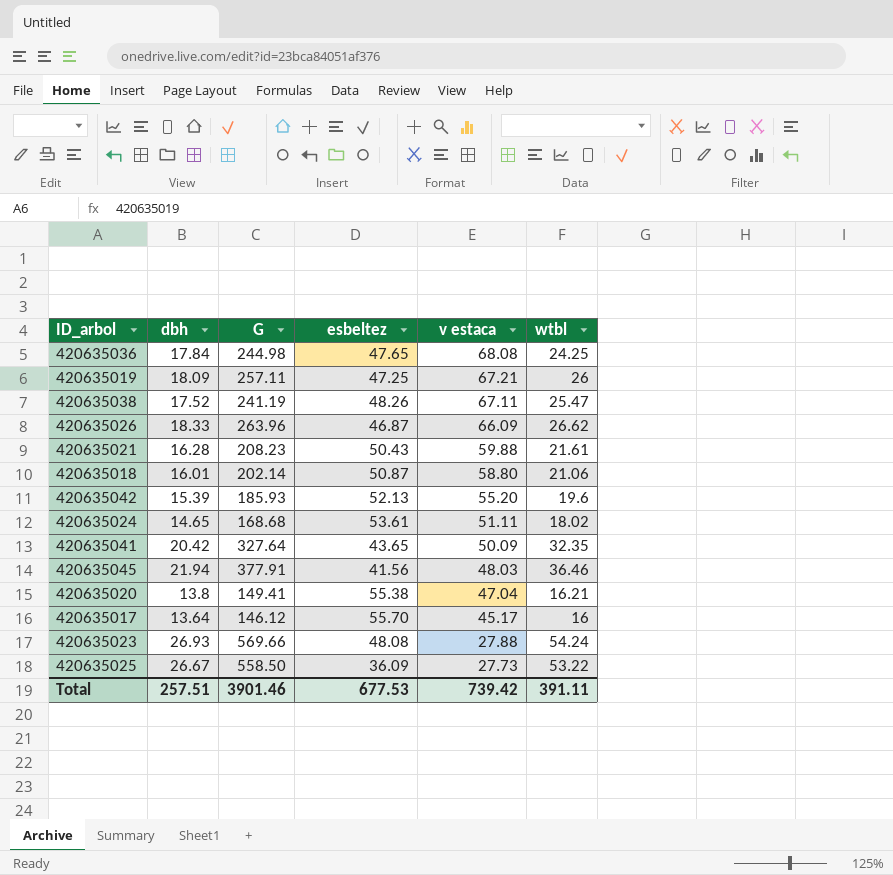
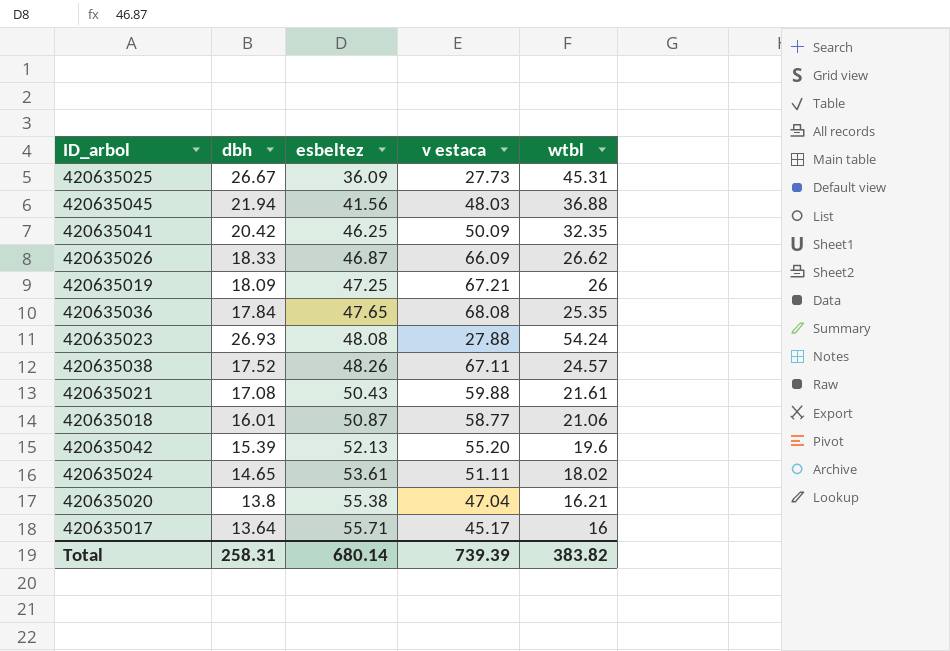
row order: v estaca descending -> esbeltez ascending
column G | position: 3 -> none
420635025 | wtbl: 53.22 -> 45.31
420635045 | wtbl: 36.46 -> 36.88
420635041 | esbeltez: 43.65 -> 46.25
420635036 | wtbl: 24.25 -> 25.35
420635038 | wtbl: 25.47 -> 24.57
420635021 | dbh: 16.28 -> 17.08
420635018 | v estaca: 58.80 -> 58.77
420635017 | esbeltez: 55.70 -> 55.71
Total | dbh: 257.51 -> 258.31
Total | esbeltez: 677.53 -> 680.14
Total | v estaca: 739.42 -> 739.39
Total | wtbl: 391.11 -> 383.82

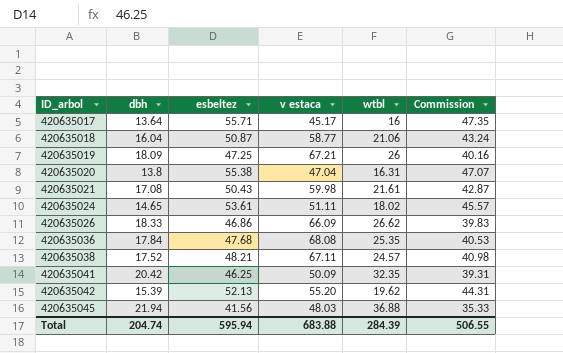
row order: esbeltez ascending -> ID_arbol ascending
column Commission | formula: none -> [esbeltez] * 0.85
row 420635025: 26.67 | 36.09 | 27.73 | 45.31 -> none
row 420635023: 26.93 | 48.08 | 27.88 | 54.24 -> none
420635018 | dbh: 16.01 -> 16.04
420635020 | wtbl: 16.21 -> 16.31
420635021 | v estaca: 59.88 -> 59.98
420635026 | esbeltez: 46.87 -> 46.86
420635036 | esbeltez: 47.65 -> 47.68
420635038 | esbeltez: 48.26 -> 48.21
420635042 | wtbl: 19.6 -> 19.62
Total | dbh: 258.31 -> 204.74
Total | esbeltez: 680.14 -> 595.94
Total | v estaca: 739.39 -> 683.88
Total | wtbl: 383.82 -> 284.39

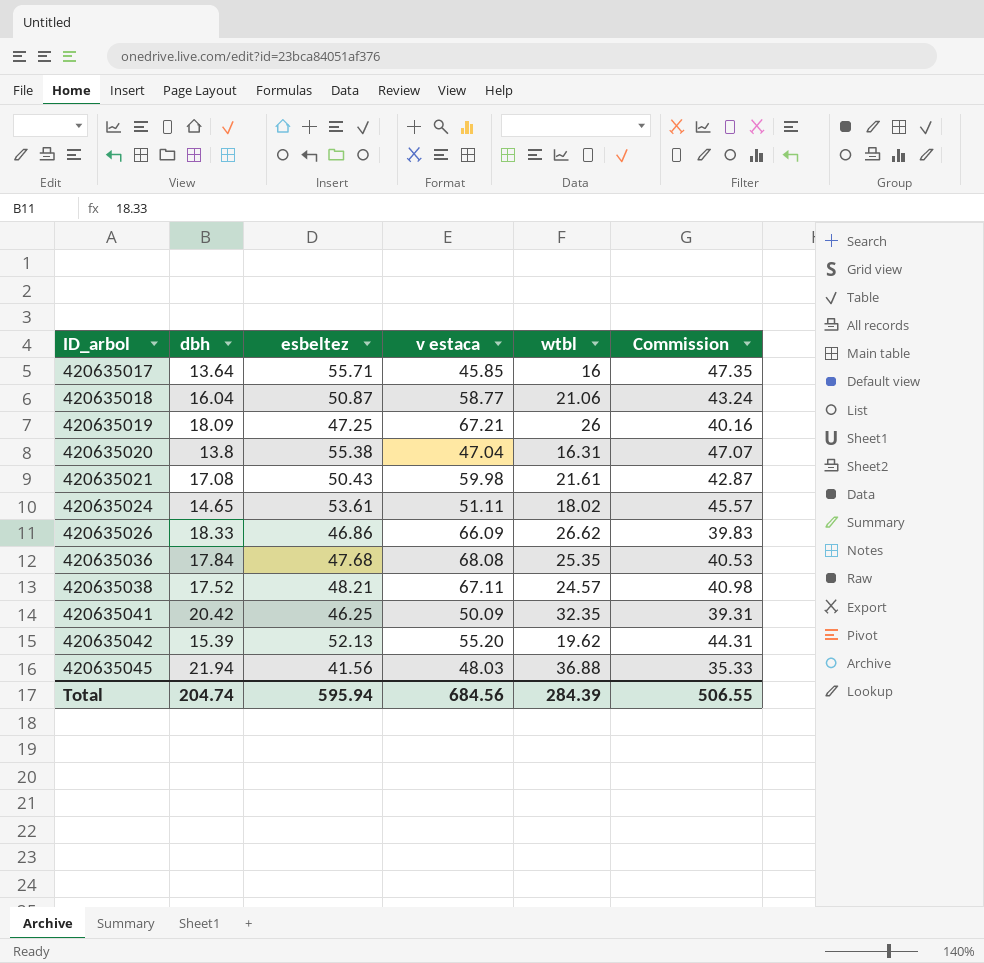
420635017 | v estaca: 45.17 -> 45.85
Total | v estaca: 683.88 -> 684.56

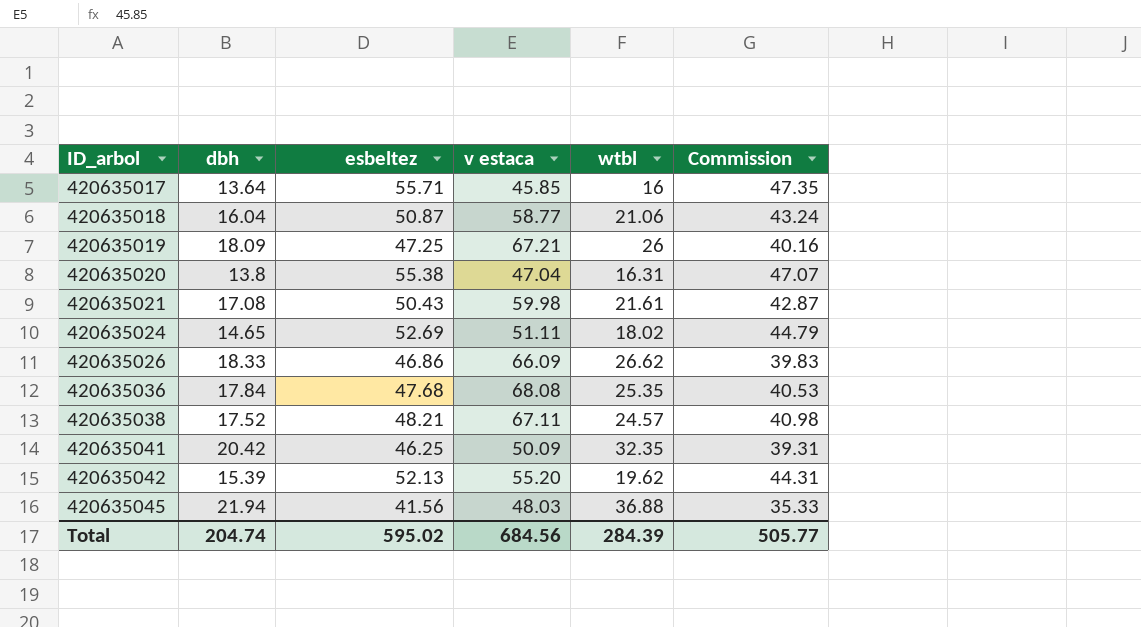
420635024 | esbeltez: 53.61 -> 52.69
420635024 | Commission: 45.57 -> 44.79
Total | esbeltez: 595.94 -> 595.02
Total | Commission: 506.55 -> 505.77

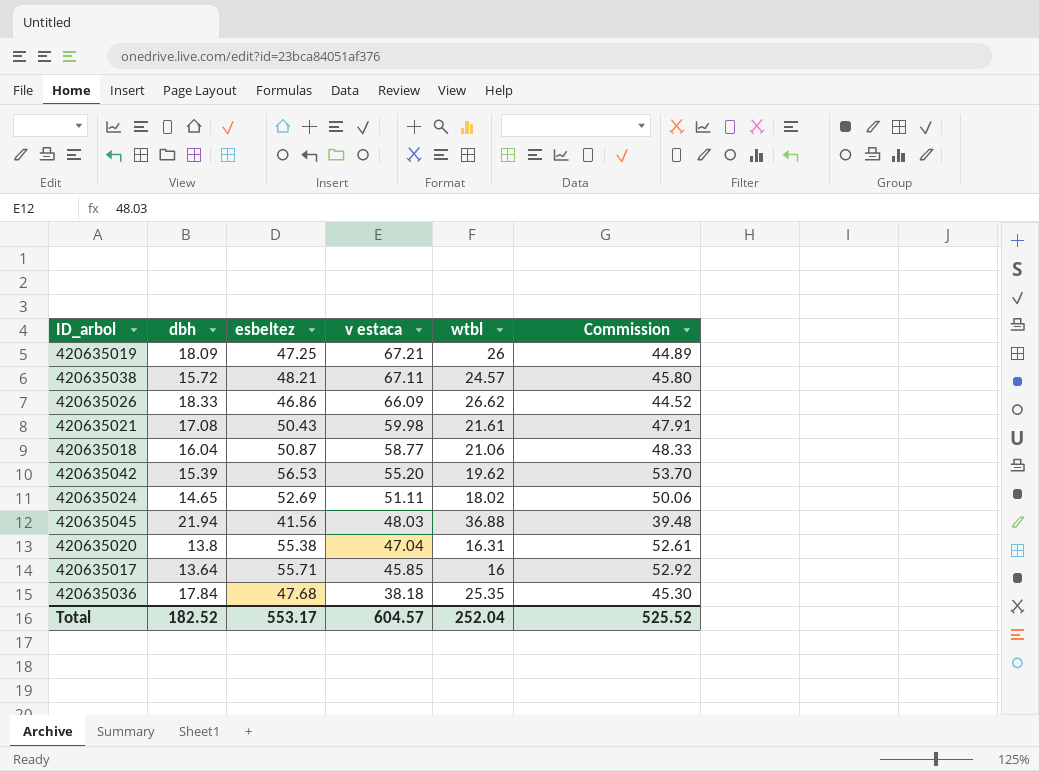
row order: ID_arbol ascending -> v estaca descending
column Commission | formula: [esbeltez] * 0.85 -> [esbeltez] * 0.95
row 420635041: 20.42 | 46.25 | 50.09 | 32.35 | 39.31 -> none
420635038 | dbh: 17.52 -> 15.72
420635042 | esbeltez: 52.13 -> 56.53
420635036 | v estaca: 68.08 -> 38.18
Total | dbh: 204.74 -> 182.52
Total | esbeltez: 595.02 -> 553.17
Total | v estaca: 684.56 -> 604.57
Total | wtbl: 284.39 -> 252.04
Total | Commission: 505.77 -> 525.52

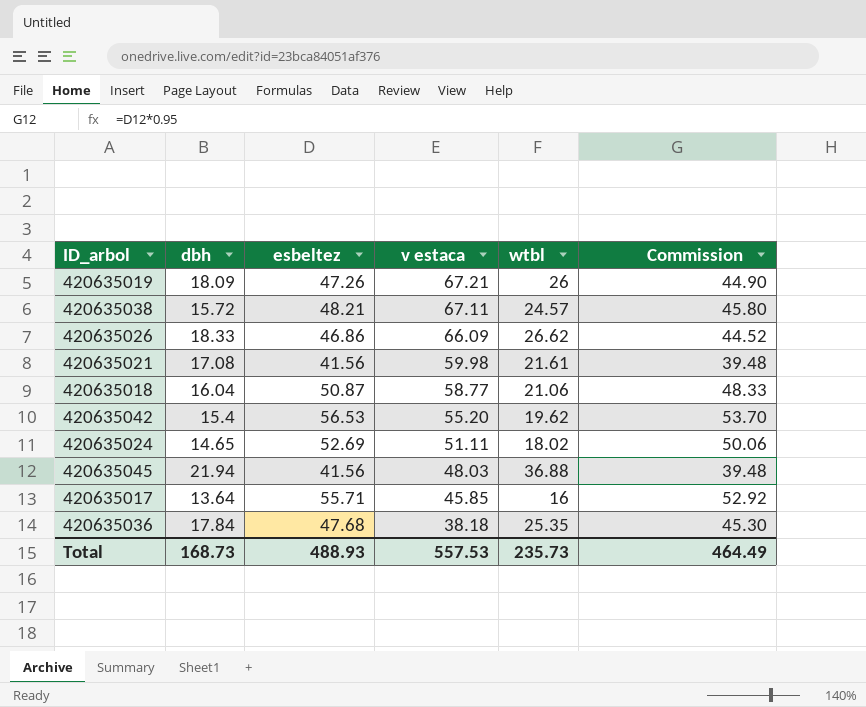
row 420635020: 13.8 | 55.38 | 47.04 | 16.31 | 52.61 -> none
420635019 | esbeltez: 47.25 -> 47.26
420635019 | Commission: 44.89 -> 44.90
420635021 | esbeltez: 50.43 -> 41.56
420635021 | Commission: 47.91 -> 39.48
420635042 | dbh: 15.39 -> 15.4
Total | dbh: 182.52 -> 168.73
Total | esbeltez: 553.17 -> 488.93
Total | v estaca: 604.57 -> 557.53
Total | wtbl: 252.04 -> 235.73
Total | Commission: 525.52 -> 464.49

